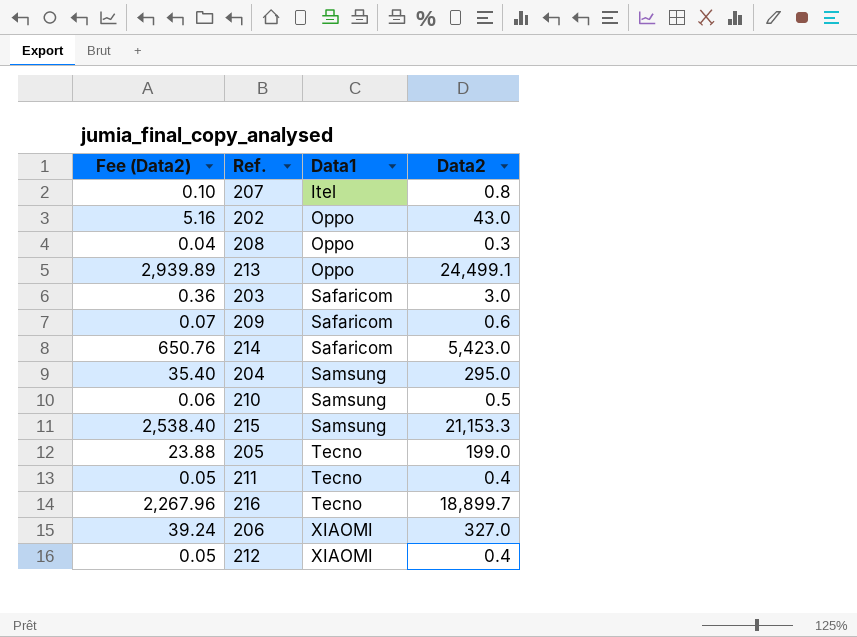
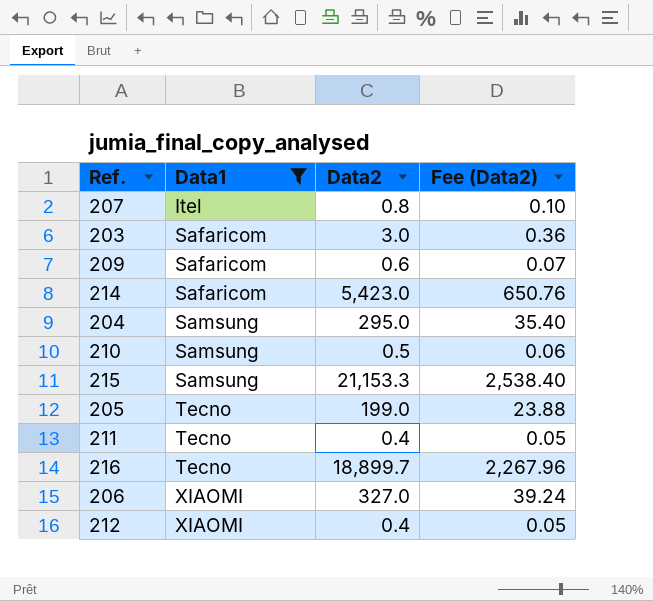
filter: none -> Data1 != Oppo
column Fee (Data2) | position: 1 -> 4

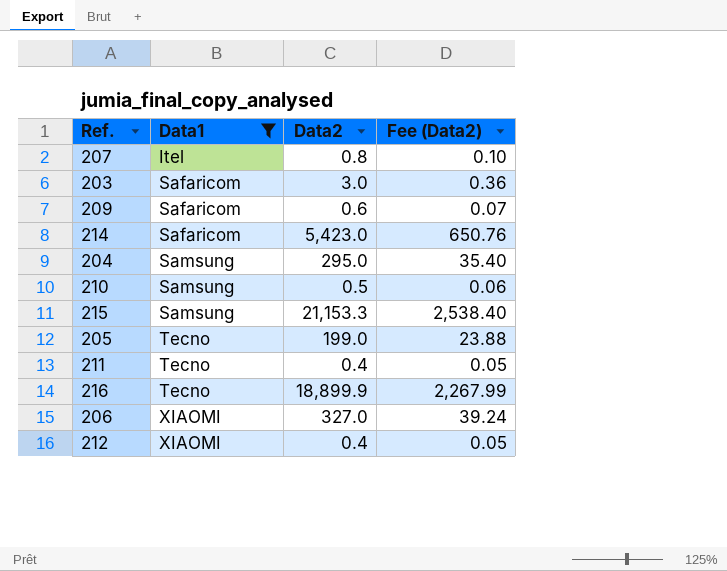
216 | Data2: 18,899.7 -> 18,899.9
216 | Fee (Data2): 2,267.96 -> 2,267.99

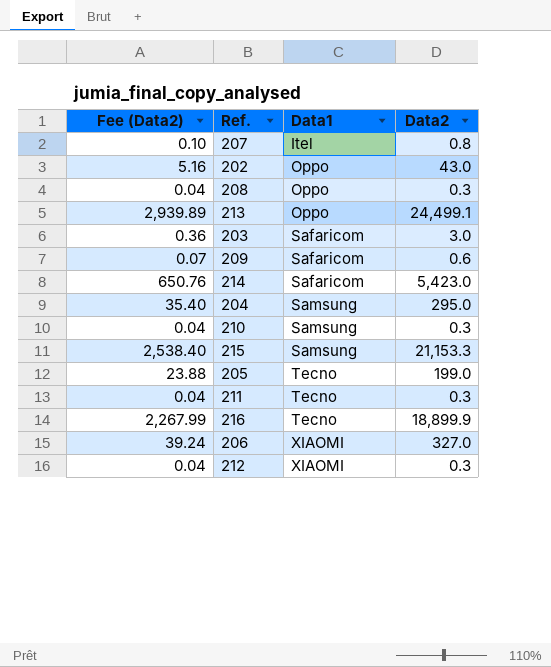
filter: Data1 != Oppo -> none
column Fee (Data2) | position: 4 -> 1
210 | Fee (Data2): 0.06 -> 0.04
210 | Data2: 0.5 -> 0.3
211 | Fee (Data2): 0.05 -> 0.04
211 | Data2: 0.4 -> 0.3
212 | Fee (Data2): 0.05 -> 0.04
212 | Data2: 0.4 -> 0.3

